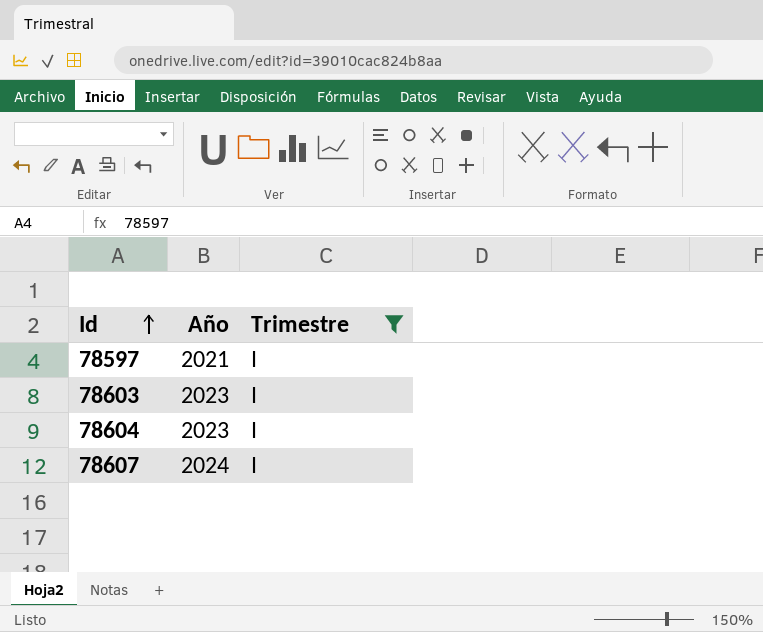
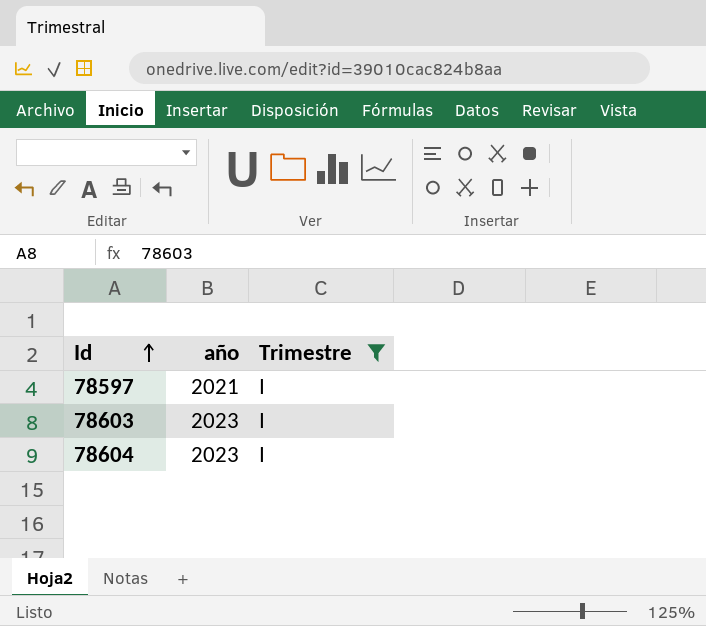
column name: Año -> año
row 78607: 2024 | I -> none

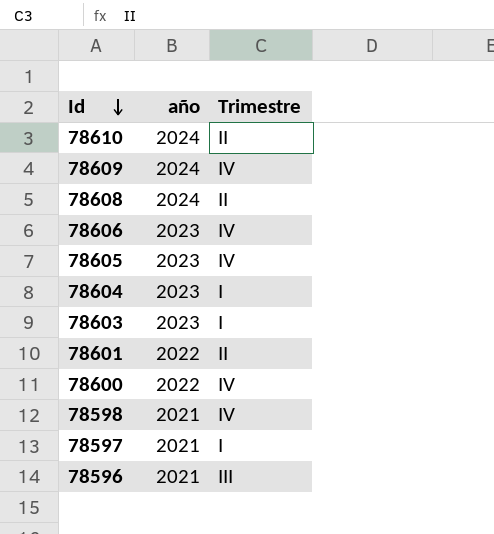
filter: Trimestre = I -> none
row order: Id ascending -> Id descending

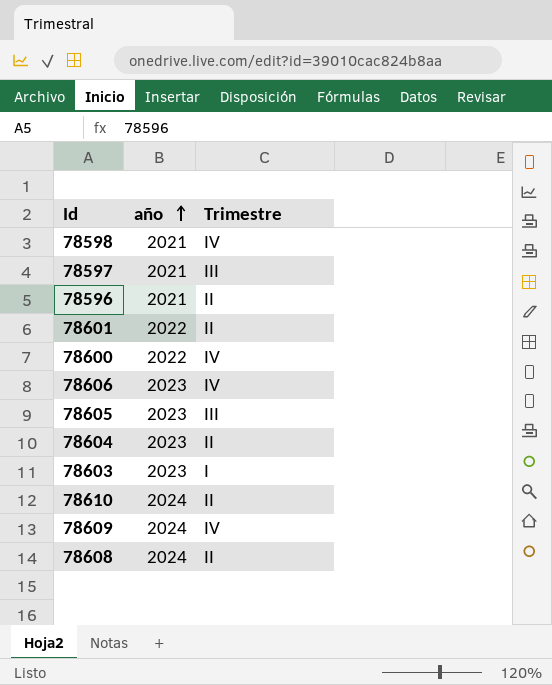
row order: Id descending -> año ascending
78597 | Trimestre: I -> III
78596 | Trimestre: III -> II
78605 | Trimestre: IV -> III
78604 | Trimestre: I -> II

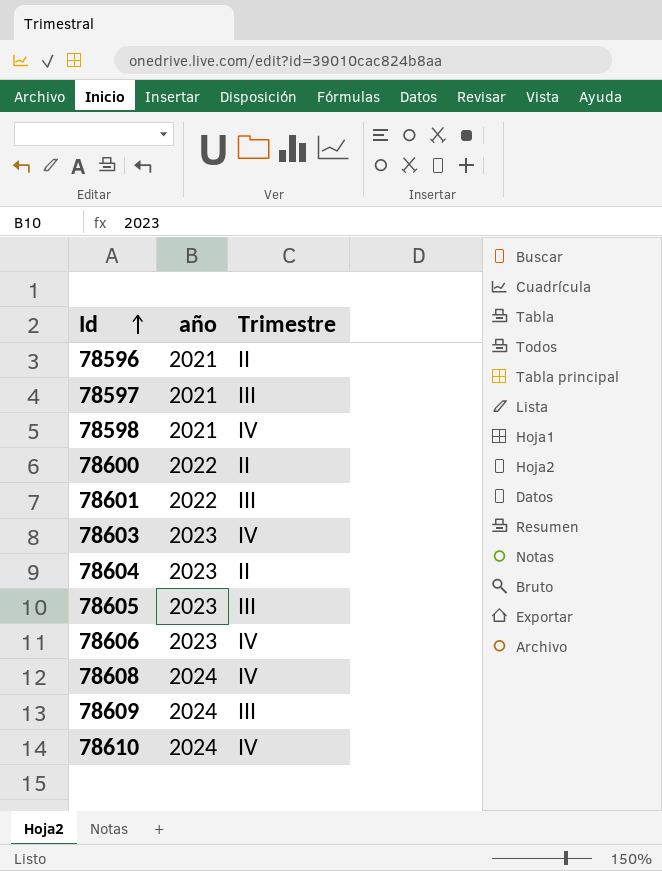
row order: año ascending -> Id ascending
78600 | Trimestre: IV -> II
78601 | Trimestre: II -> III
78603 | Trimestre: I -> IV
78608 | Trimestre: II -> IV
78609 | Trimestre: IV -> III
78610 | Trimestre: II -> IV

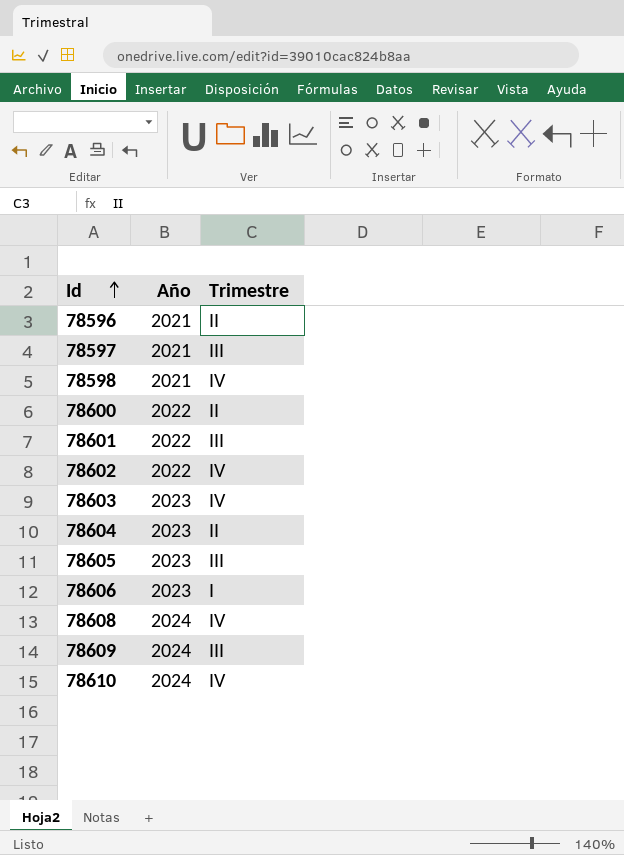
column name: año -> Año
row 78602: none -> 2022 | IV
78606 | Trimestre: IV -> I

